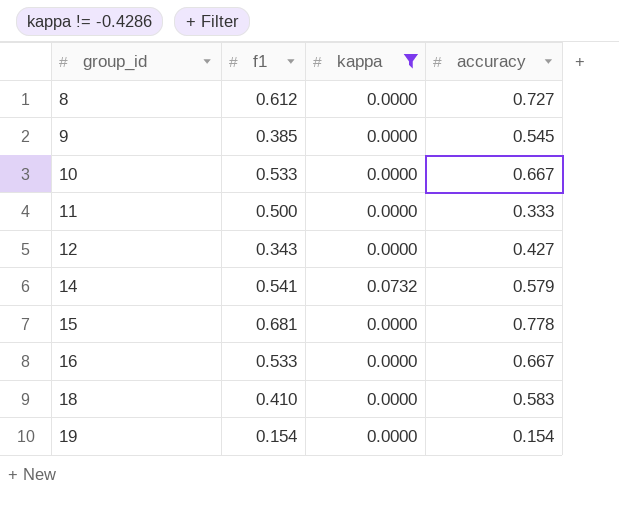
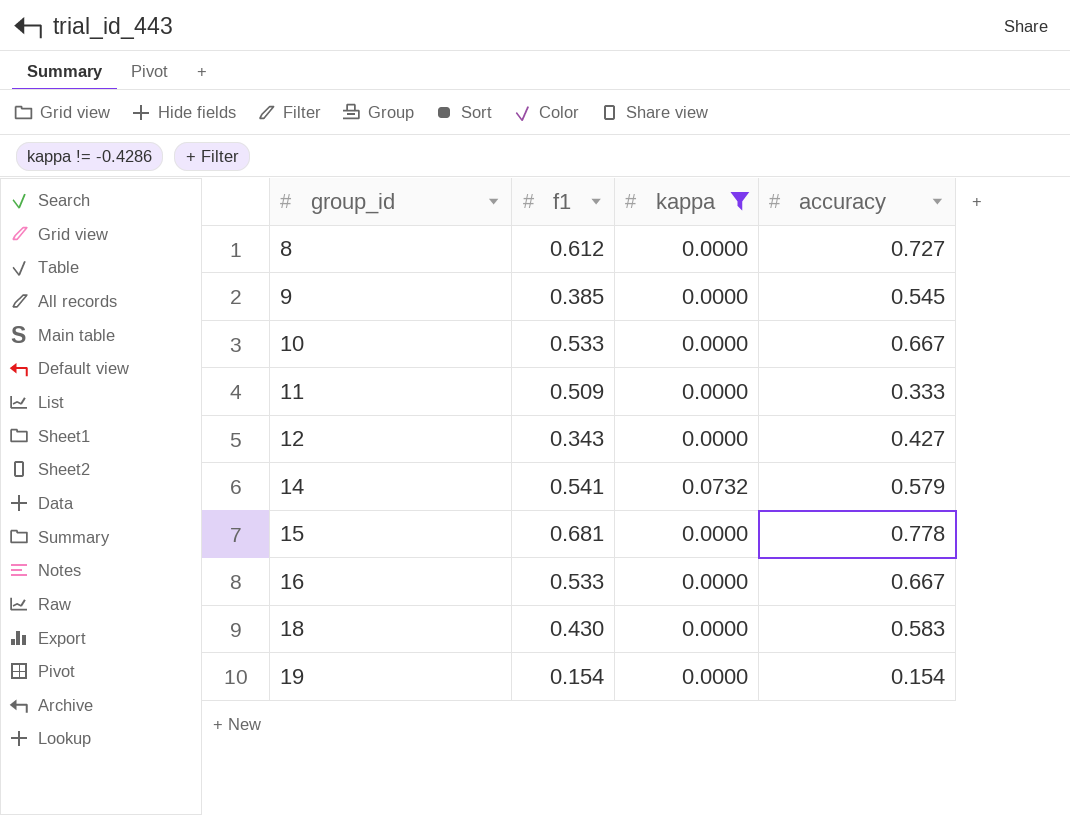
11 | f1: 0.500 -> 0.509
18 | f1: 0.410 -> 0.430

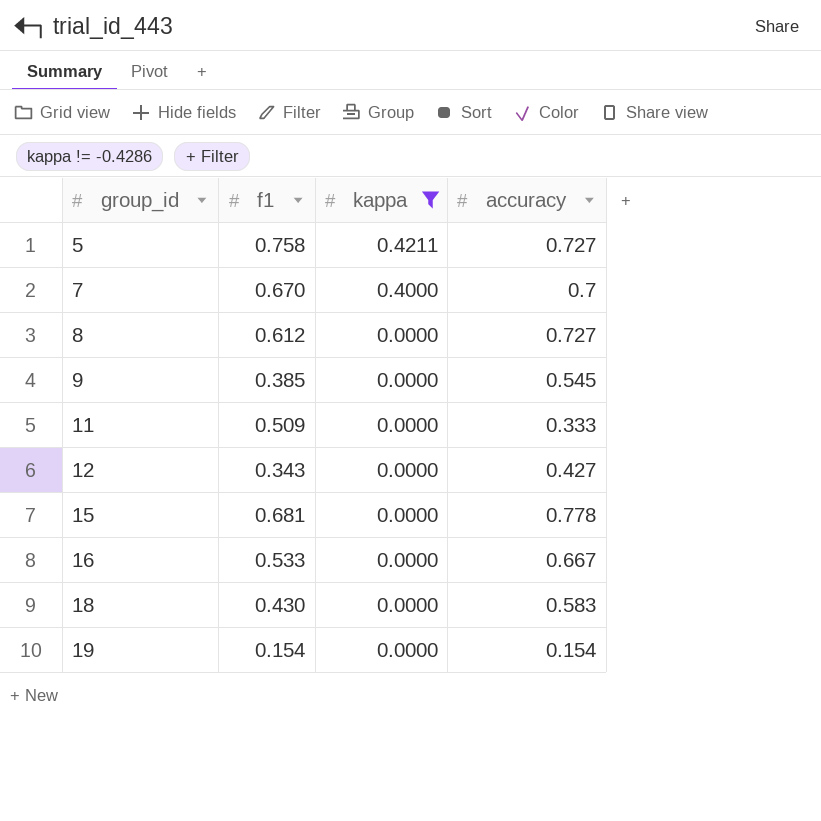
row 10: 0.533 | 0.0000 | 0.667 -> none
row 14: 0.541 | 0.0732 | 0.579 -> none
row 5: none -> 0.758 | 0.4211 | 0.727
row 7: none -> 0.670 | 0.4000 | 0.7

